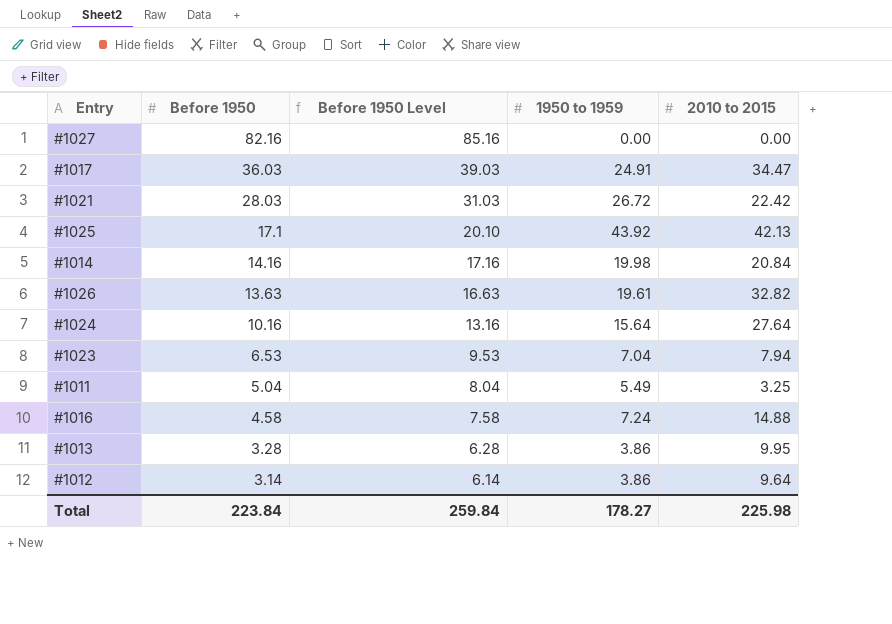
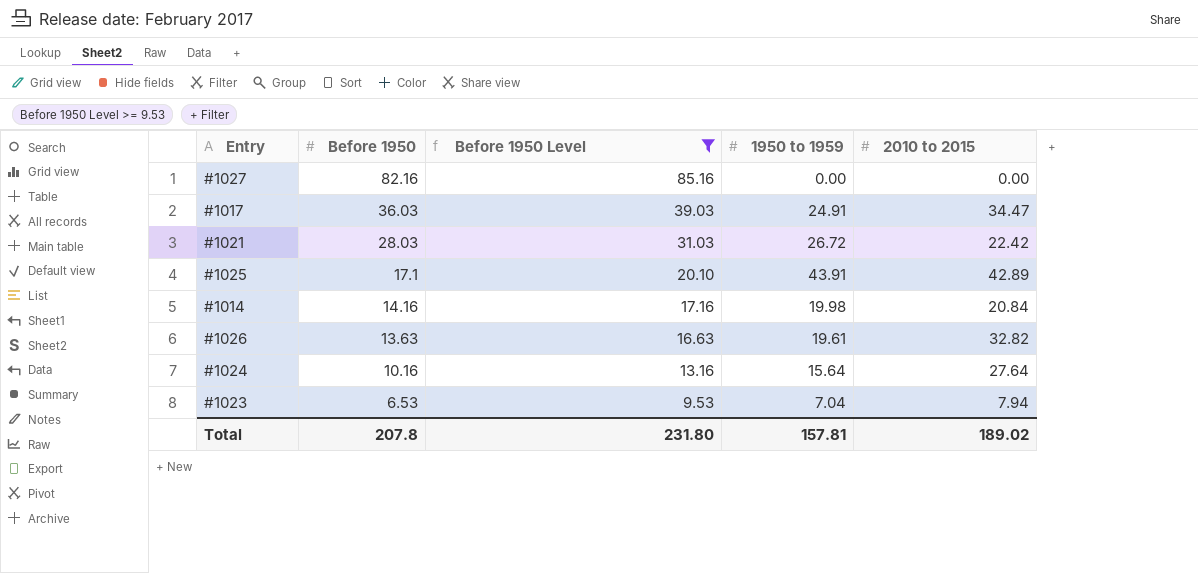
filter: none -> Before 1950 Level >= 9.53
#1025 | 1950 to 1959: 43.92 -> 43.91
#1025 | 2010 to 2015: 42.13 -> 42.89
Total | Before 1950: 223.84 -> 207.8
Total | Before 1950 Level: 259.84 -> 231.80
Total | 1950 to 1959: 178.27 -> 157.81
Total | 2010 to 2015: 225.98 -> 189.02

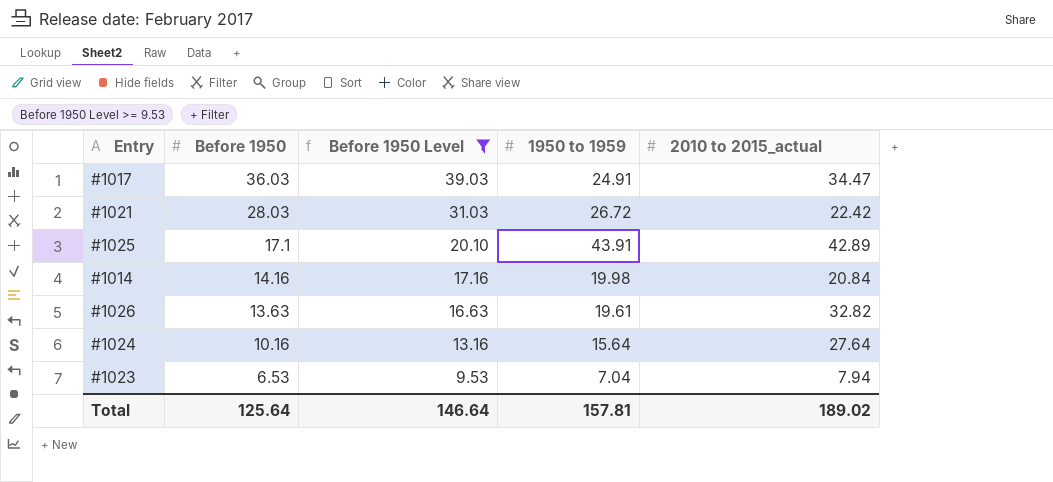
column name: 2010 to 2015 -> 2010 to 2015_actual
row #1027: 82.16 | 85.16 | 0.00 | 0.00 -> none
Total | Before 1950: 207.8 -> 125.64
Total | Before 1950 Level: 231.80 -> 146.64

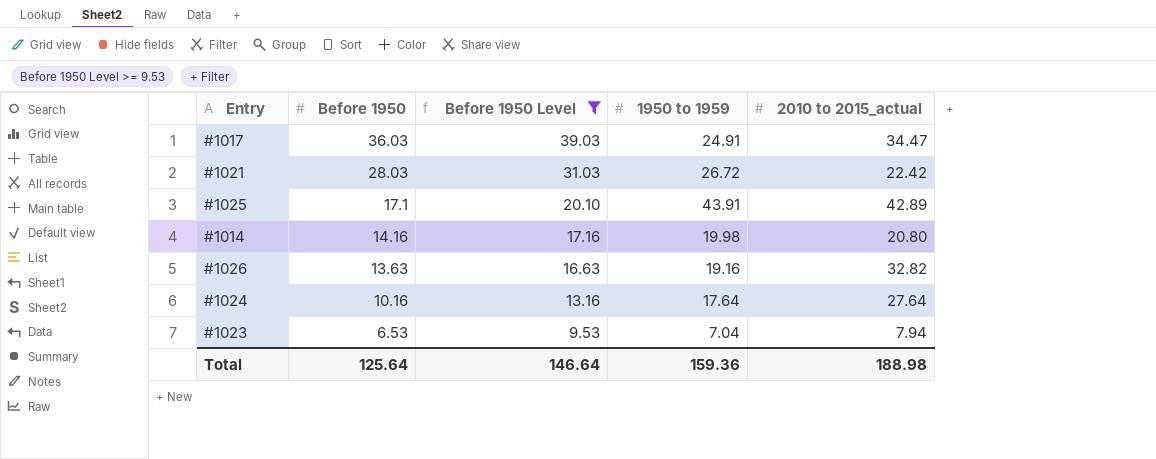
#1014 | 2010 to 2015_actual: 20.84 -> 20.80
#1026 | 1950 to 1959: 19.61 -> 19.16
#1024 | 1950 to 1959: 15.64 -> 17.64
Total | 1950 to 1959: 157.81 -> 159.36
Total | 2010 to 2015_actual: 189.02 -> 188.98

